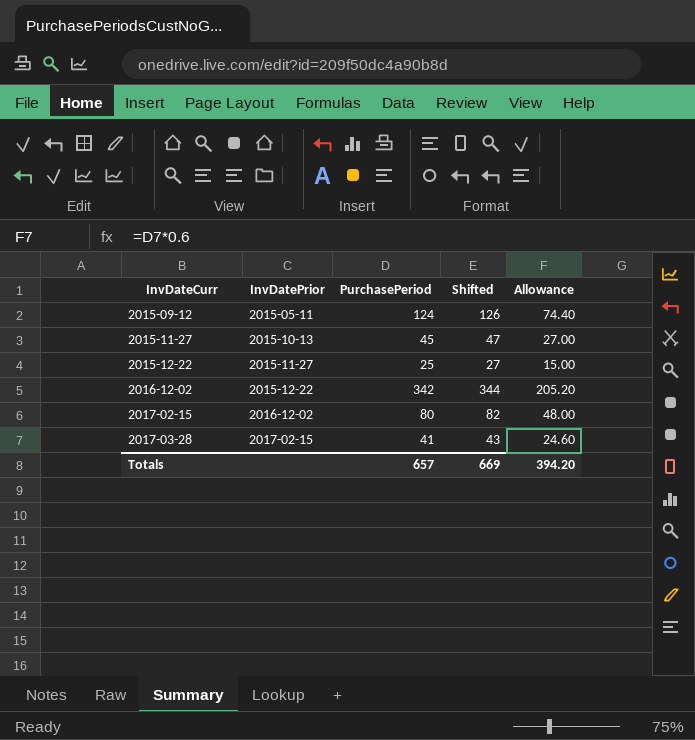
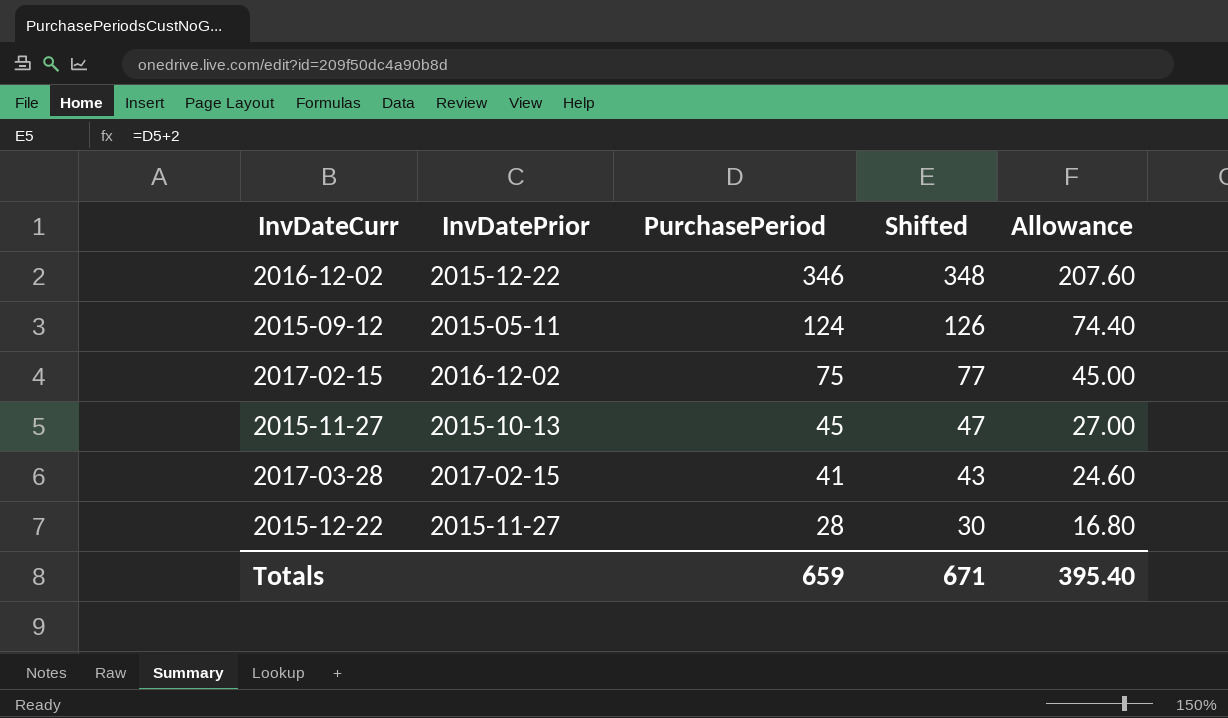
row order: InvDateCurr ascending -> PurchasePeriod descending
2016-12-02 | PurchasePeriod: 342 -> 346
2016-12-02 | Shifted: 344 -> 348
2016-12-02 | Allowance: 205.20 -> 207.60
2017-02-15 | PurchasePeriod: 80 -> 75
2017-02-15 | Shifted: 82 -> 77
2017-02-15 | Allowance: 48.00 -> 45.00
2015-12-22 | PurchasePeriod: 25 -> 28
2015-12-22 | Shifted: 27 -> 30
2015-12-22 | Allowance: 15.00 -> 16.80
Totals | PurchasePeriod: 657 -> 659
Totals | Shifted: 669 -> 671
Totals | Allowance: 394.20 -> 395.40

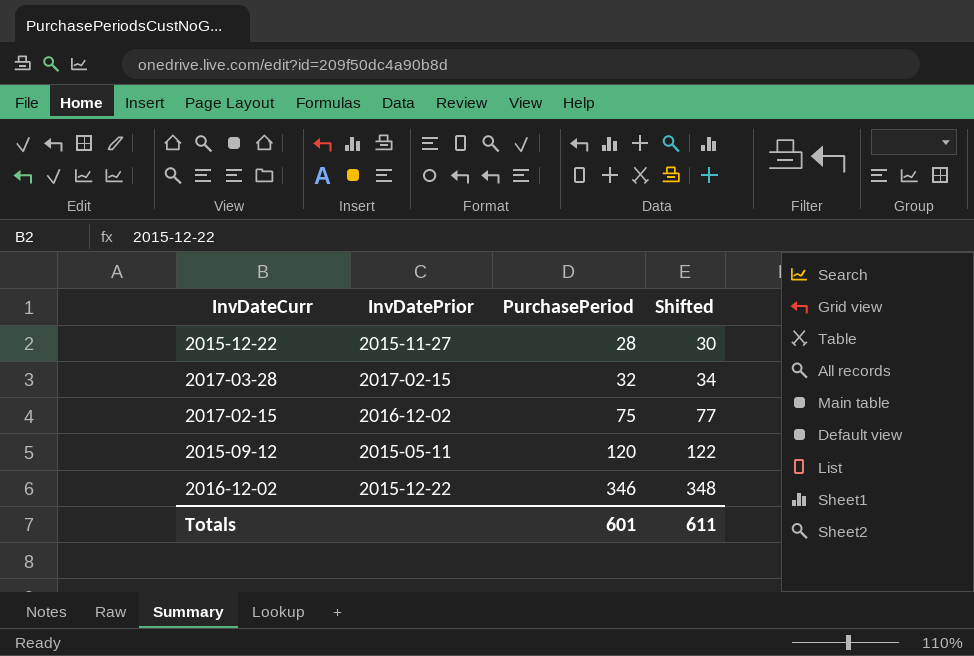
row order: PurchasePeriod descending -> PurchasePeriod ascending
column Allowance | formula: [PurchasePeriod] * 0.6 -> none
row 2015-11-27: 2015-10-13 | 45 | 47 | 27.00 -> none
2017-03-28 | PurchasePeriod: 41 -> 32
2017-03-28 | Shifted: 43 -> 34
2015-09-12 | PurchasePeriod: 124 -> 120
2015-09-12 | Shifted: 126 -> 122
Totals | PurchasePeriod: 659 -> 601
Totals | Shifted: 671 -> 611

